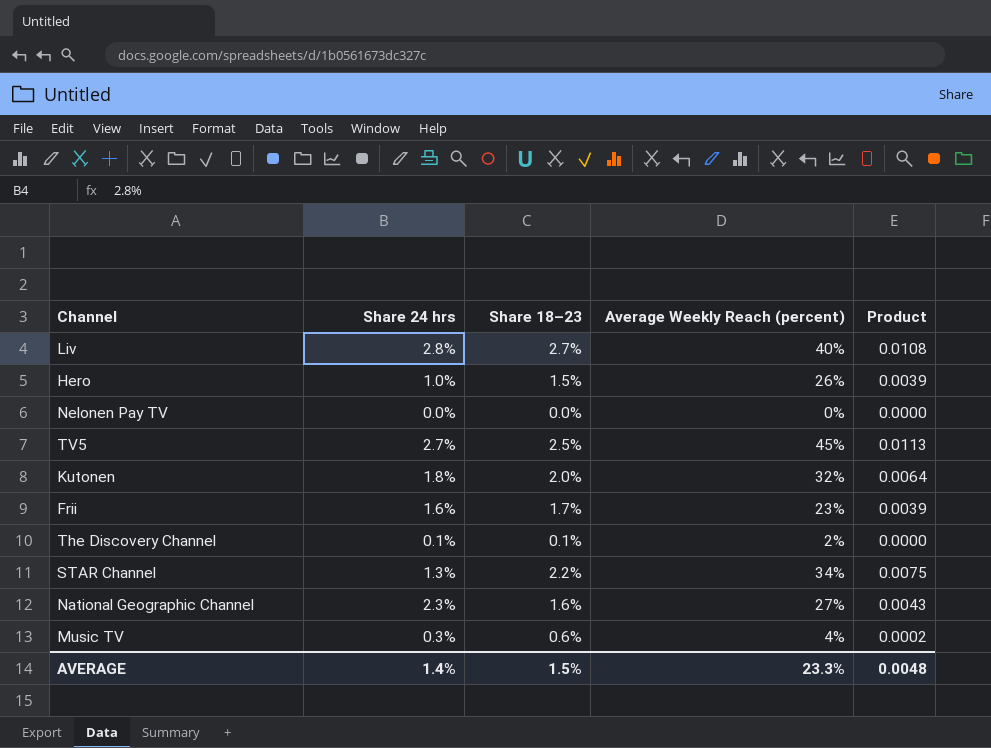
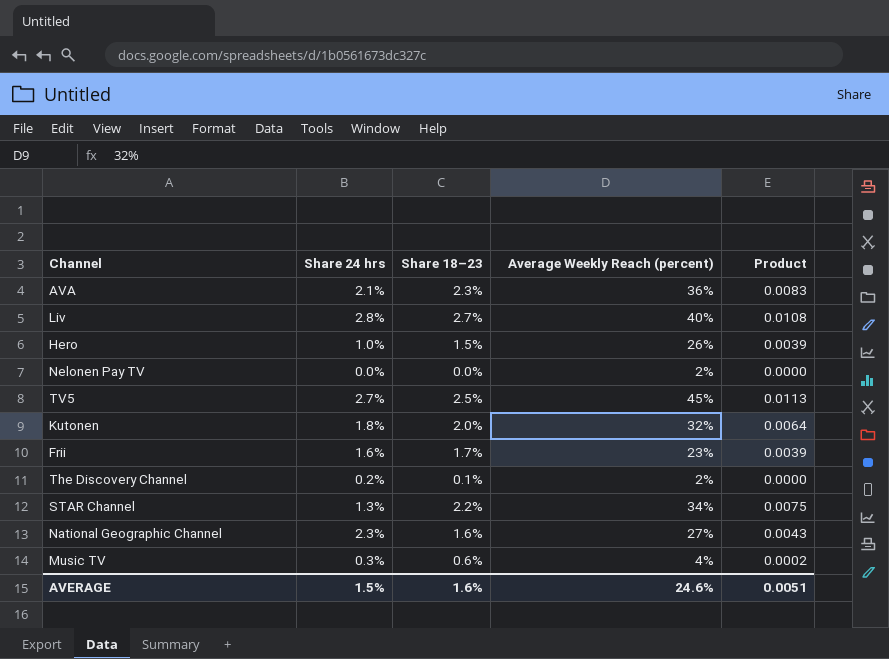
row AVA: none -> 2.1% | 2.3% | 36% | 0.0083
Nelonen Pay TV | Average Weekly Reach (percent): 0% -> 2%
The Discovery Channel | Share 24 hrs: 0.1% -> 0.2%
AVERAGE | Share 24 hrs: 1.4% -> 1.5%
AVERAGE | Share 18–23: 1.5% -> 1.6%
AVERAGE | Average Weekly Reach (percent): 23.3% -> 24.6%
AVERAGE | Product: 0.0048 -> 0.0051

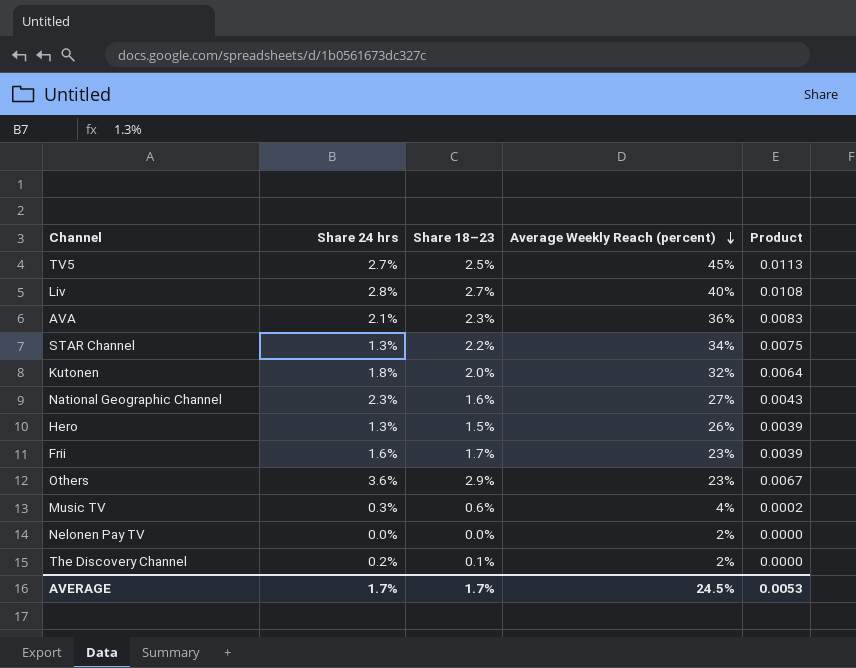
row order: none -> Average Weekly Reach (percent) descending
Hero | Share 24 hrs: 1.0% -> 1.3%
row Others: none -> 3.6% | 2.9% | 23% | 0.0067
AVERAGE | Share 24 hrs: 1.5% -> 1.7%
AVERAGE | Share 18–23: 1.6% -> 1.7%
AVERAGE | Average Weekly Reach (percent): 24.6% -> 24.5%
AVERAGE | Product: 0.0051 -> 0.0053

